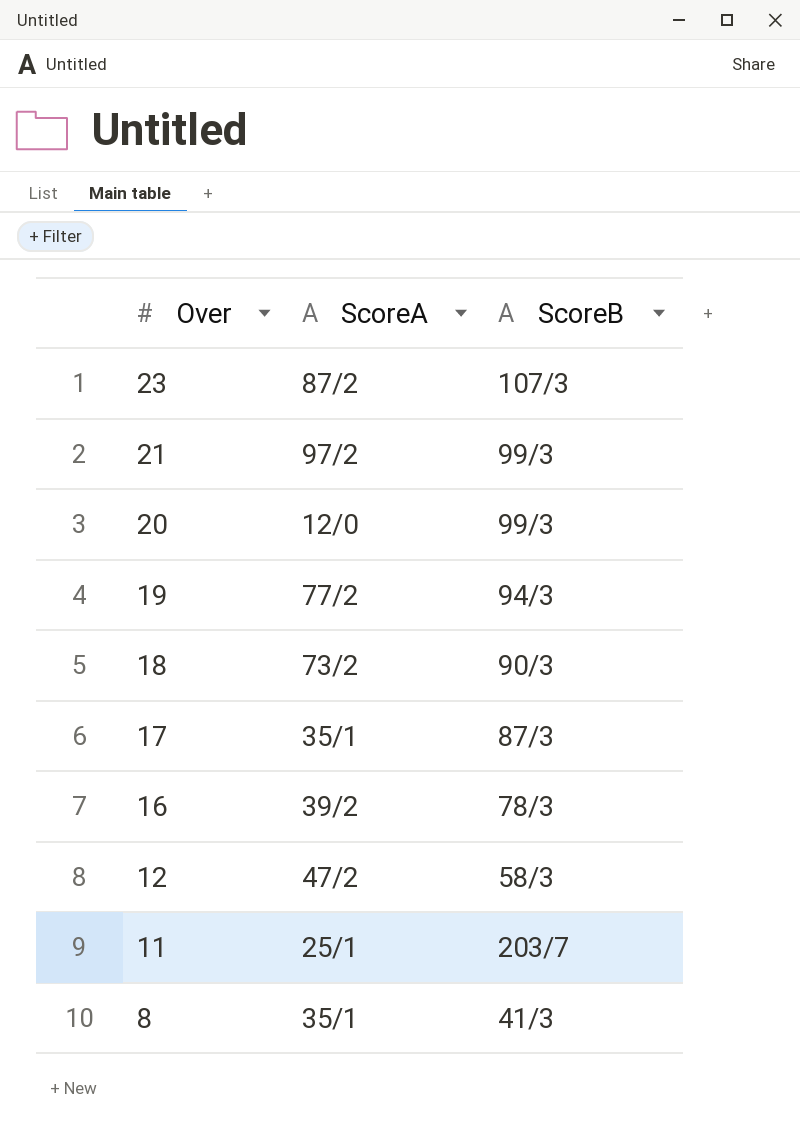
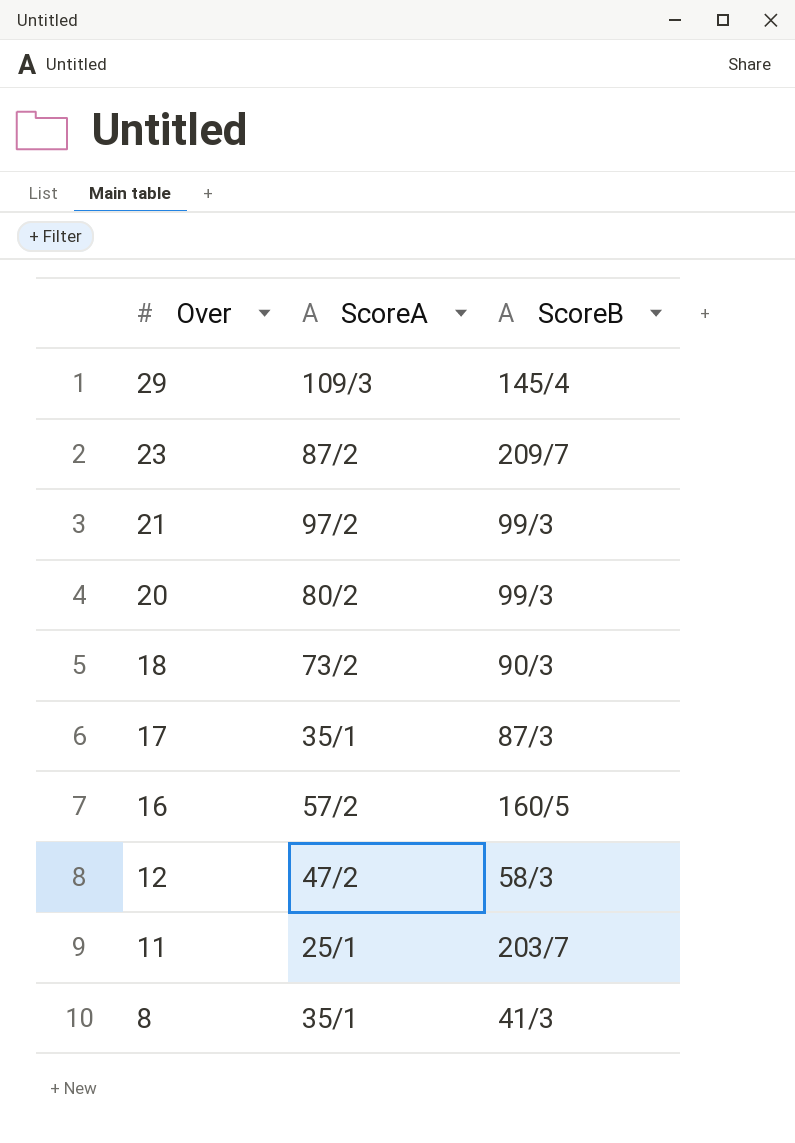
row 19: 77/2 | 94/3 -> none
row 29: none -> 109/3 | 145/4
23 | ScoreB: 107/3 -> 209/7
20 | ScoreA: 12/0 -> 80/2
16 | ScoreA: 39/2 -> 57/2
16 | ScoreB: 78/3 -> 160/5

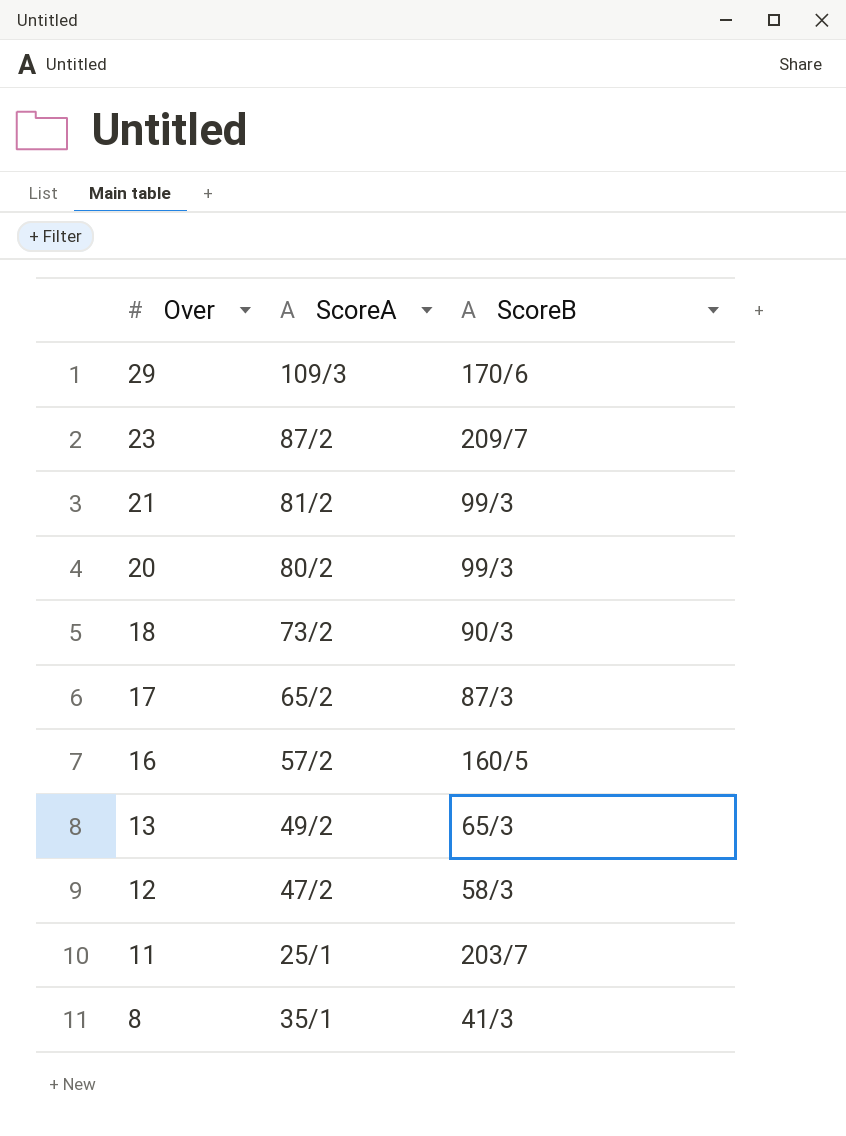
29 | ScoreB: 145/4 -> 170/6
21 | ScoreA: 97/2 -> 81/2
17 | ScoreA: 35/1 -> 65/2
row 13: none -> 49/2 | 65/3

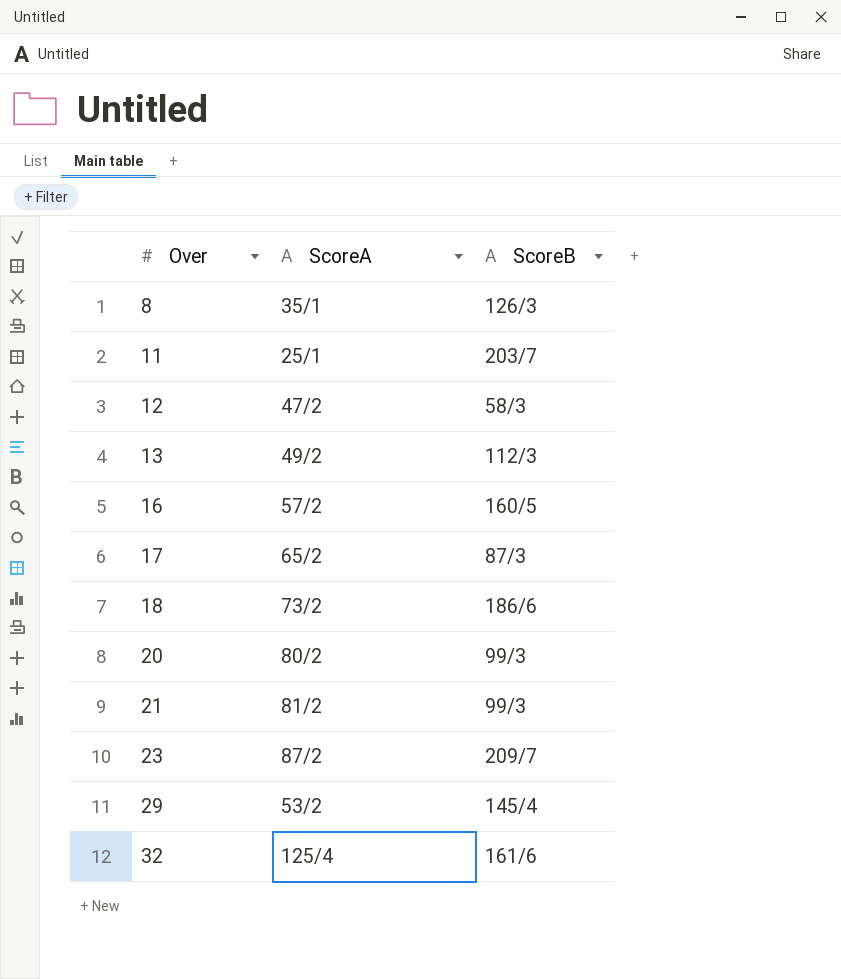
row order: Over descending -> Over ascending
8 | ScoreB: 41/3 -> 126/3
13 | ScoreB: 65/3 -> 112/3
18 | ScoreB: 90/3 -> 186/6
29 | ScoreA: 109/3 -> 53/2
29 | ScoreB: 170/6 -> 145/4
row 32: none -> 125/4 | 161/6

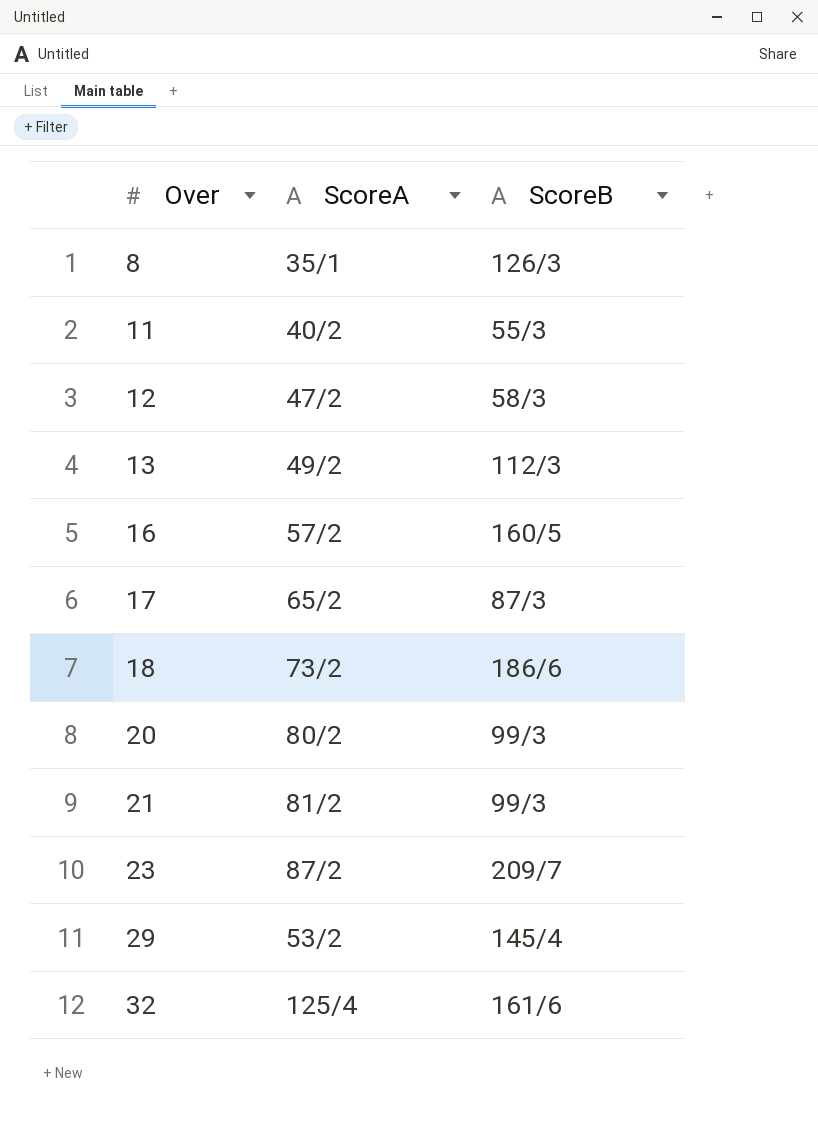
11 | ScoreA: 25/1 -> 40/2
11 | ScoreB: 203/7 -> 55/3

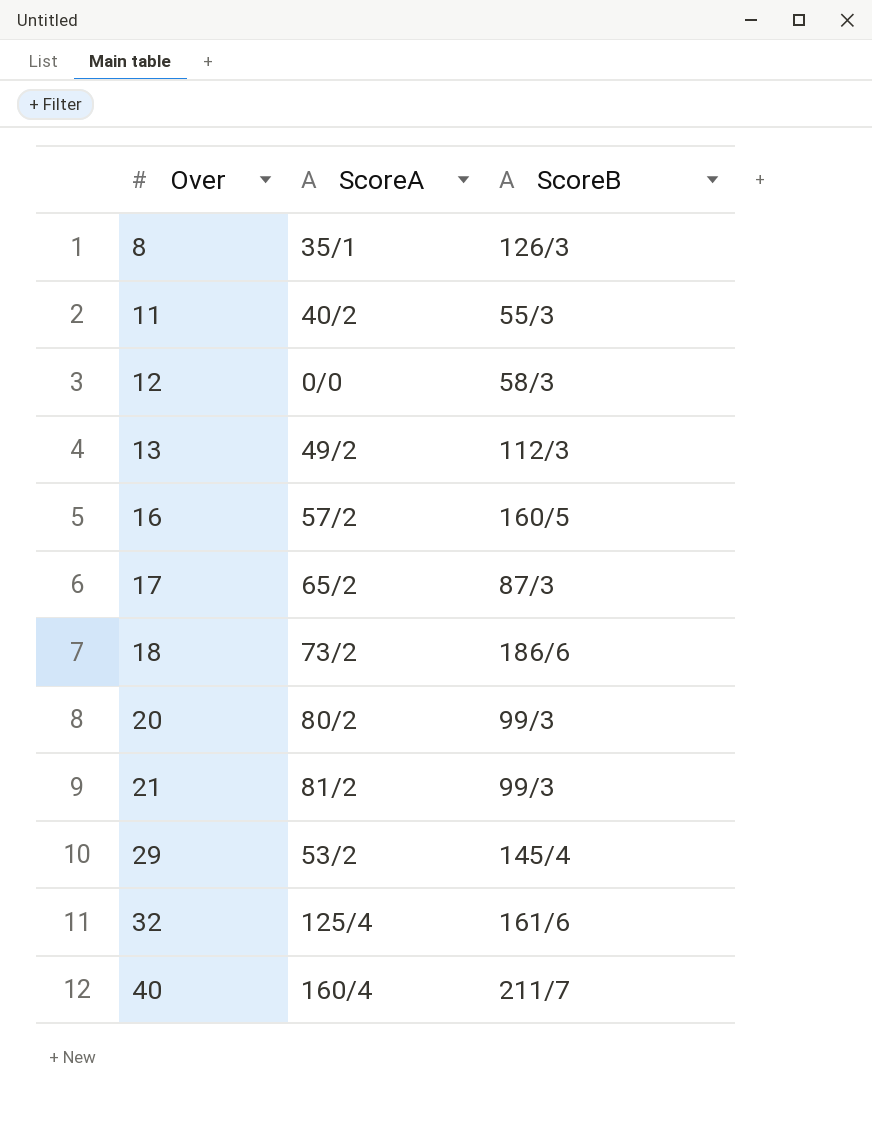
row 23: 87/2 | 209/7 -> none
12 | ScoreA: 47/2 -> 0/0
row 40: none -> 160/4 | 211/7

